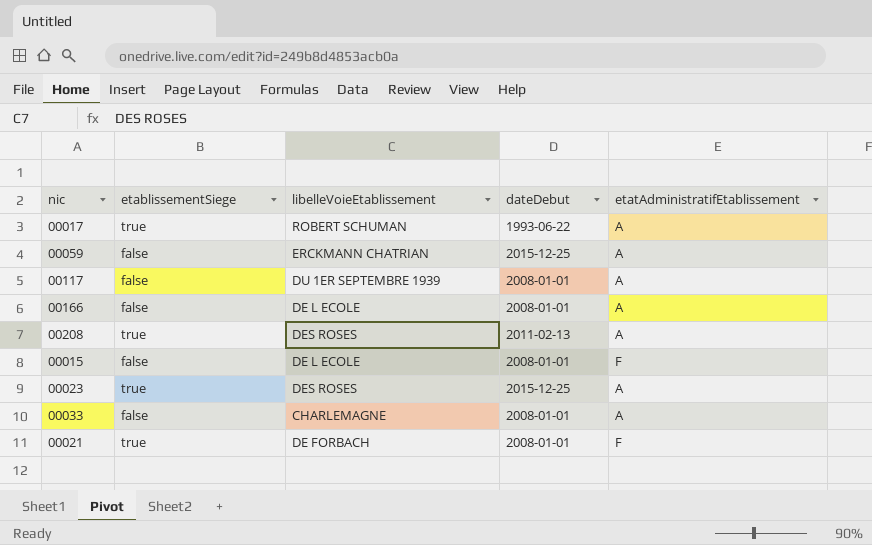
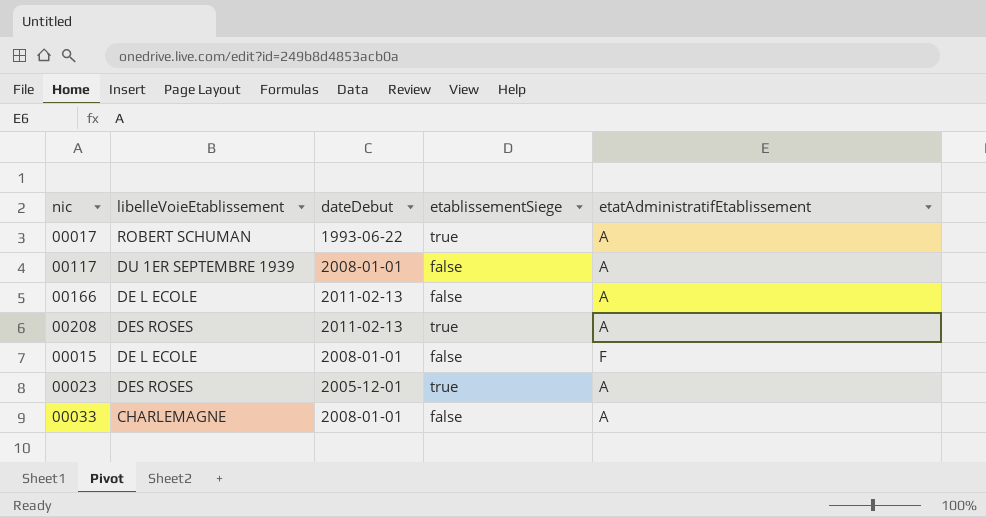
column etablissementSiege | position: 2 -> 4
row 00059: false | ERCKMANN CHATRIAN | 2015-12-25 | A -> none
row 00021: true | DE FORBACH | 2008-01-01 | F -> none
00166 | dateDebut: 2008-01-01 -> 2011-02-13
00023 | dateDebut: 2015-12-25 -> 2005-12-01

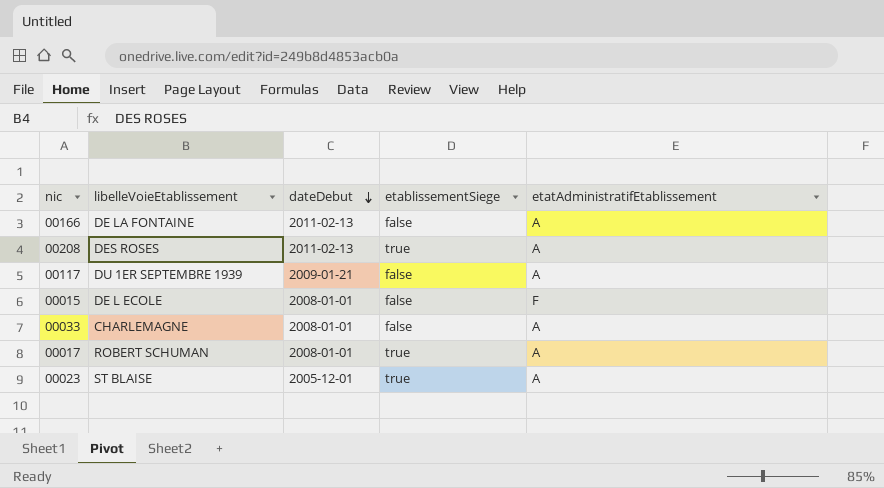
row order: none -> dateDebut descending
00166 | libelleVoieEtablissement: DE L ECOLE -> DE LA FONTAINE
00117 | dateDebut: 2008-01-01 -> 2009-01-21
00017 | dateDebut: 1993-06-22 -> 2008-01-01
00023 | libelleVoieEtablissement: DES ROSES -> ST BLAISE

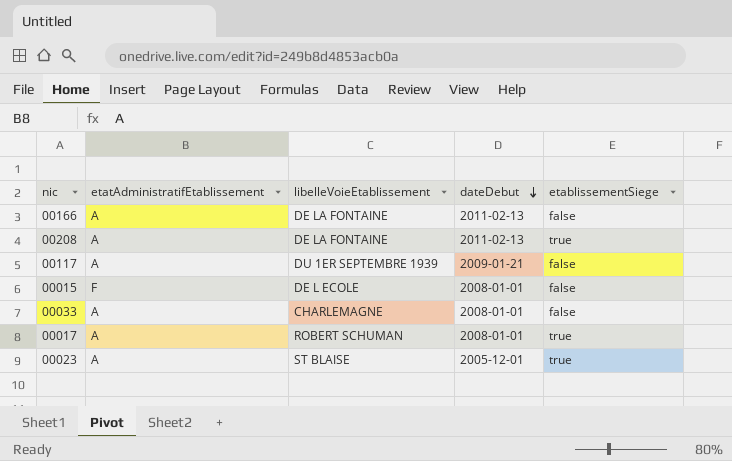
column etatAdministratifEtablissement | position: 5 -> 2
00208 | libelleVoieEtablissement: DES ROSES -> DE LA FONTAINE

